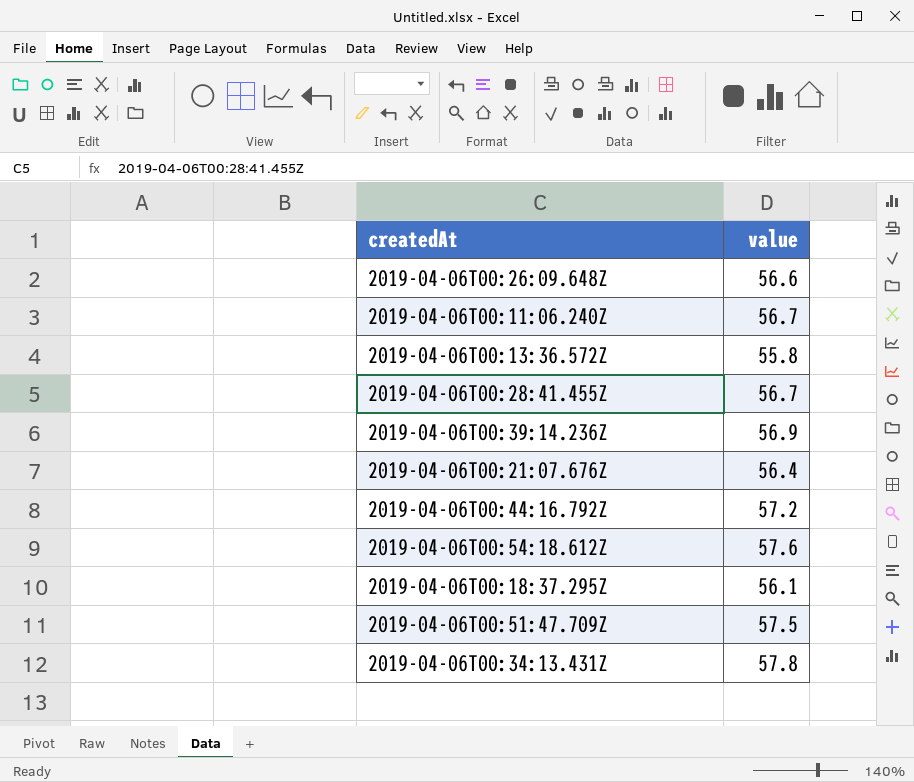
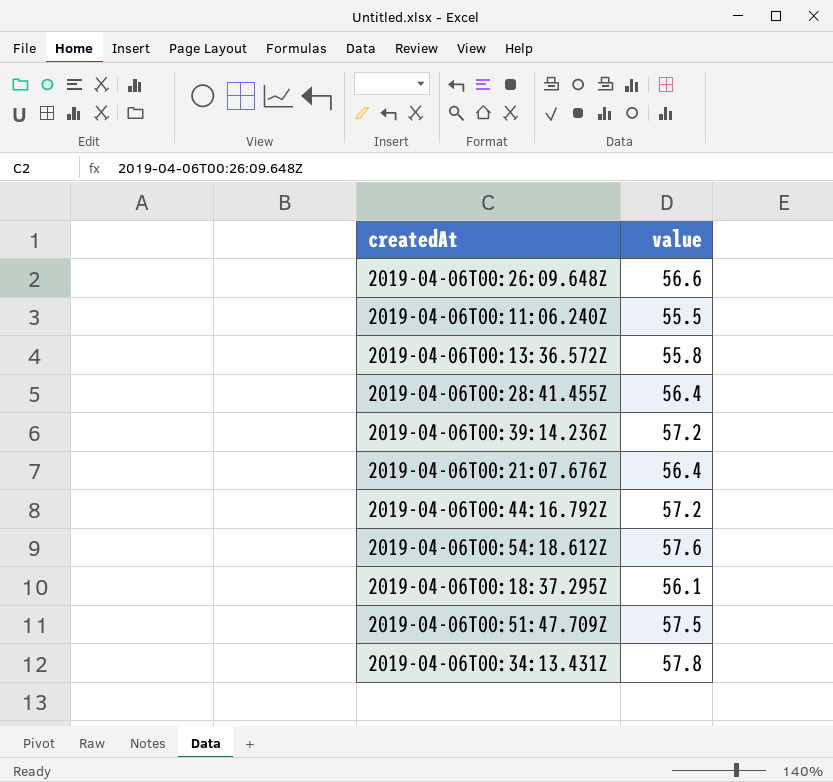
2019-04-06T00:11:06.240Z | value: 56.7 -> 55.5
2019-04-06T00:28:41.455Z | value: 56.7 -> 56.4
2019-04-06T00:39:14.236Z | value: 56.9 -> 57.2

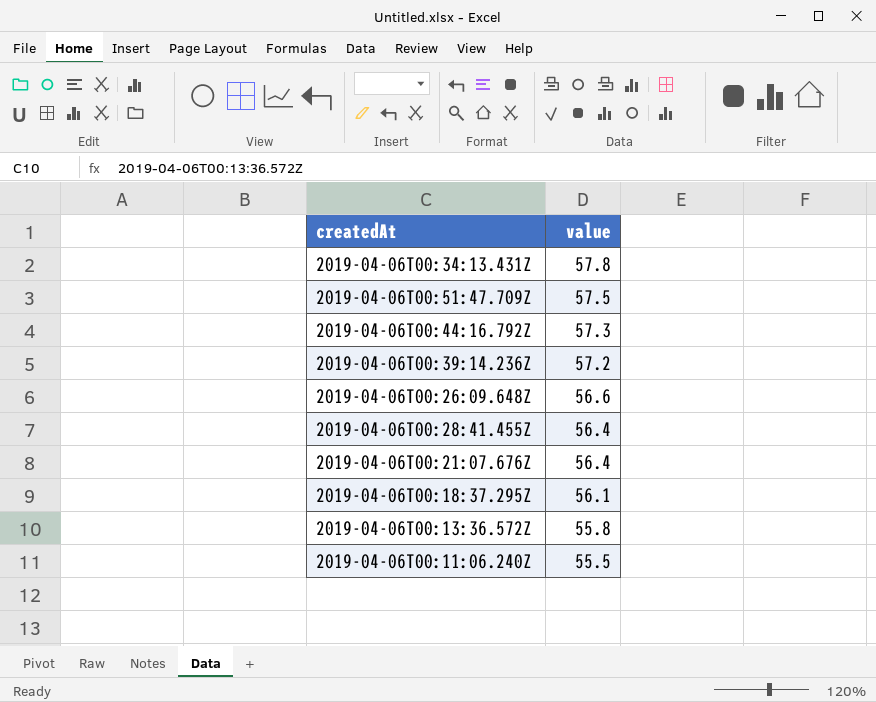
row order: none -> value descending
row 2019-04-06T00:54:18.612Z: 57.6 -> none
2019-04-06T00:44:16.792Z | value: 57.2 -> 57.3

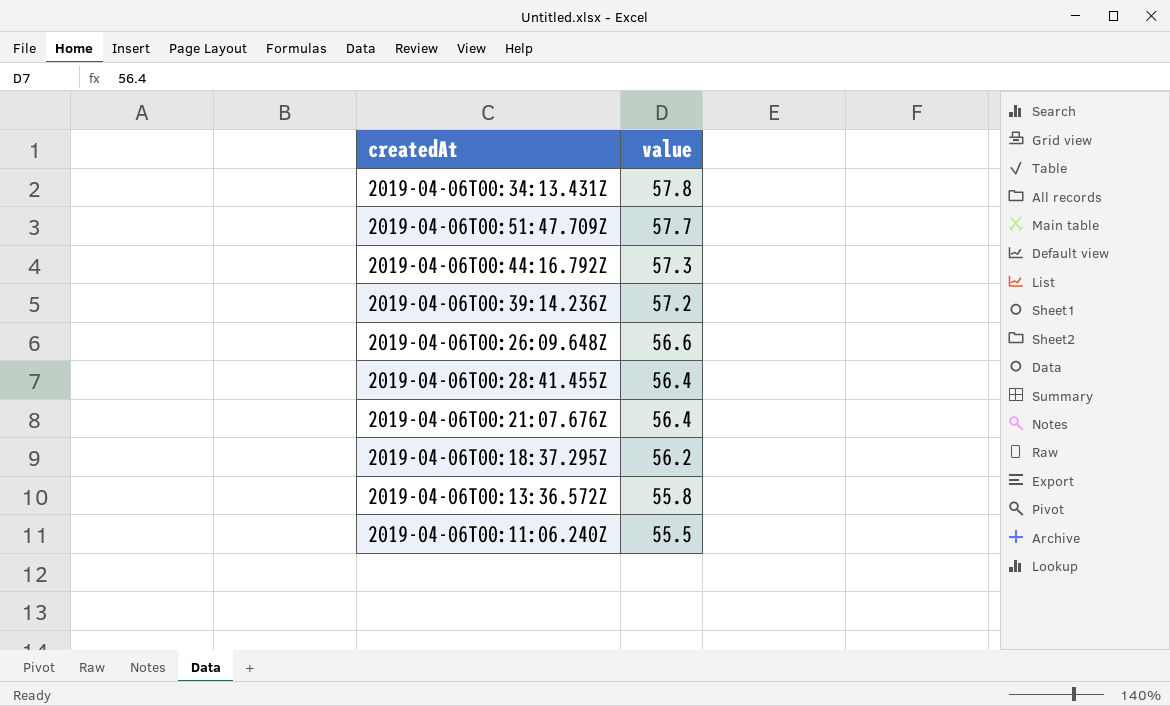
2019-04-06T00:51:47.709Z | value: 57.5 -> 57.7
2019-04-06T00:18:37.295Z | value: 56.1 -> 56.2

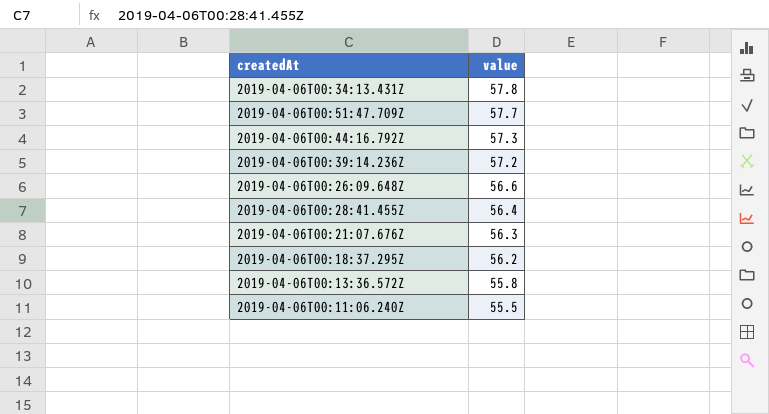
2019-04-06T00:21:07.676Z | value: 56.4 -> 56.3

